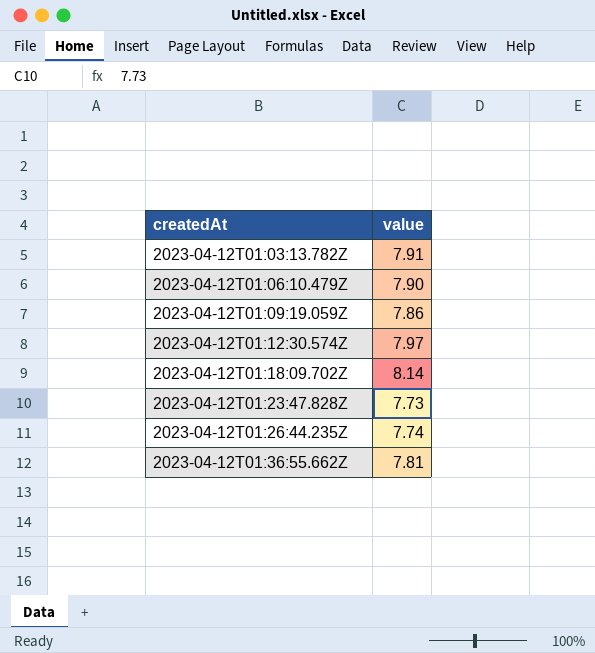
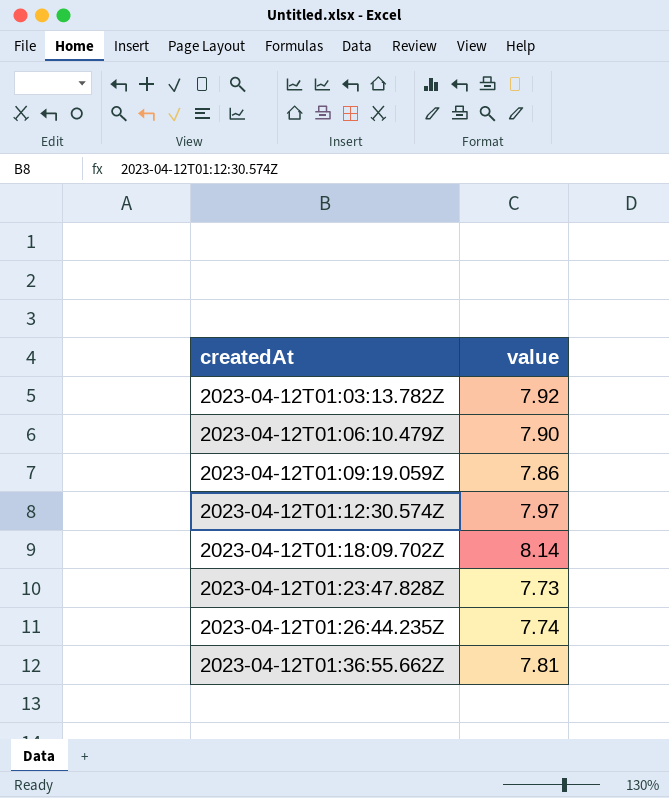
2023-04-12T01:03:13.782Z | value: 7.91 -> 7.92

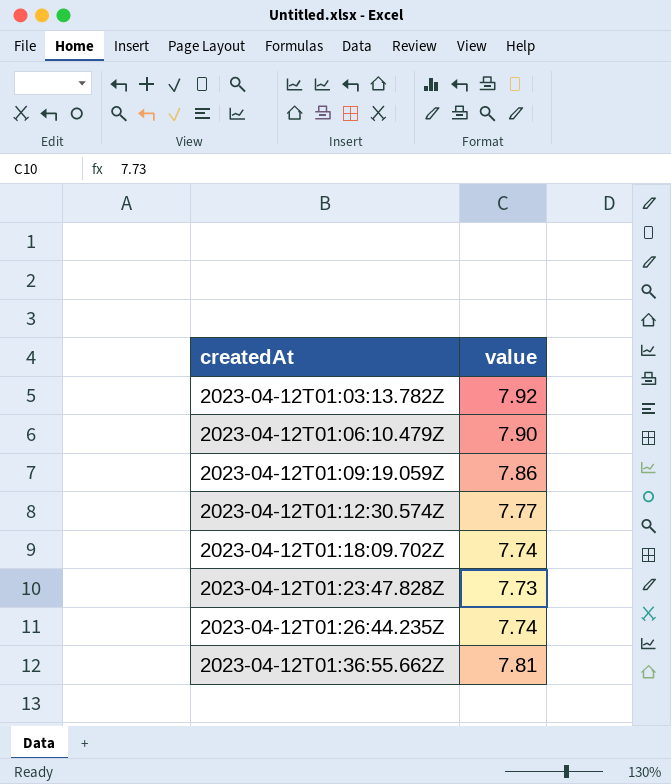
2023-04-12T01:12:30.574Z | value: 7.97 -> 7.77
2023-04-12T01:18:09.702Z | value: 8.14 -> 7.74

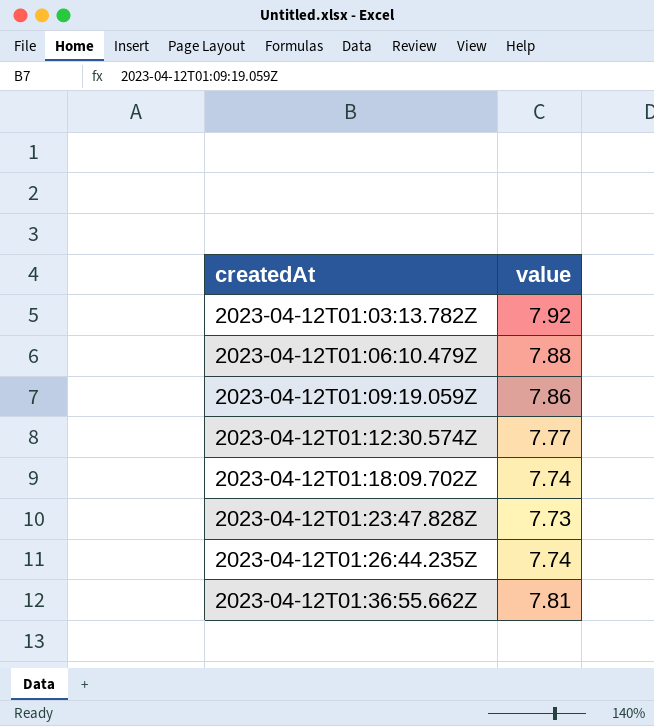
2023-04-12T01:06:10.479Z | value: 7.90 -> 7.88

